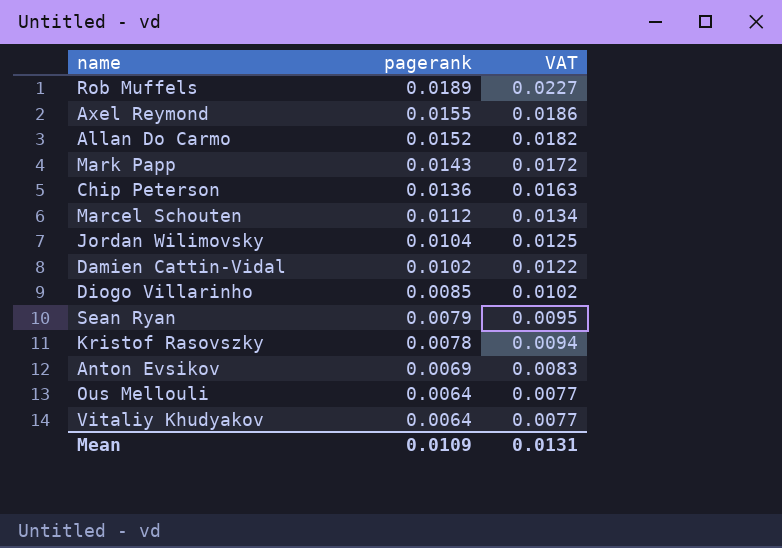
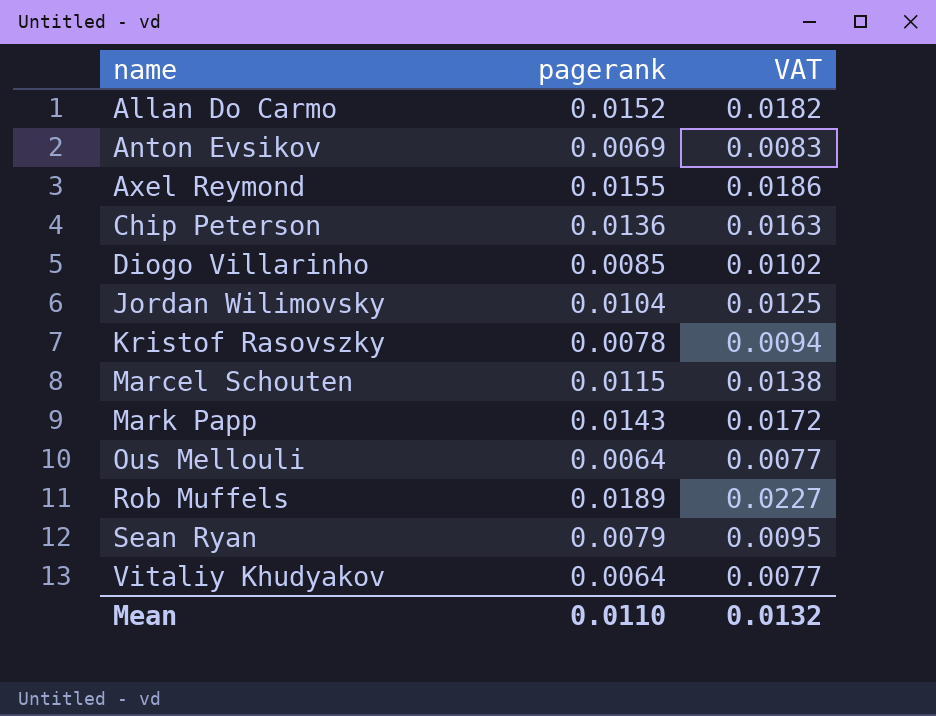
row order: pagerank descending -> name ascending
row Damien Cattin-Vidal: 0.0102 | 0.0122 -> none
Marcel Schouten | pagerank: 0.0112 -> 0.0115
Marcel Schouten | VAT: 0.0134 -> 0.0138
Mean | pagerank: 0.0109 -> 0.0110
Mean | VAT: 0.0131 -> 0.0132

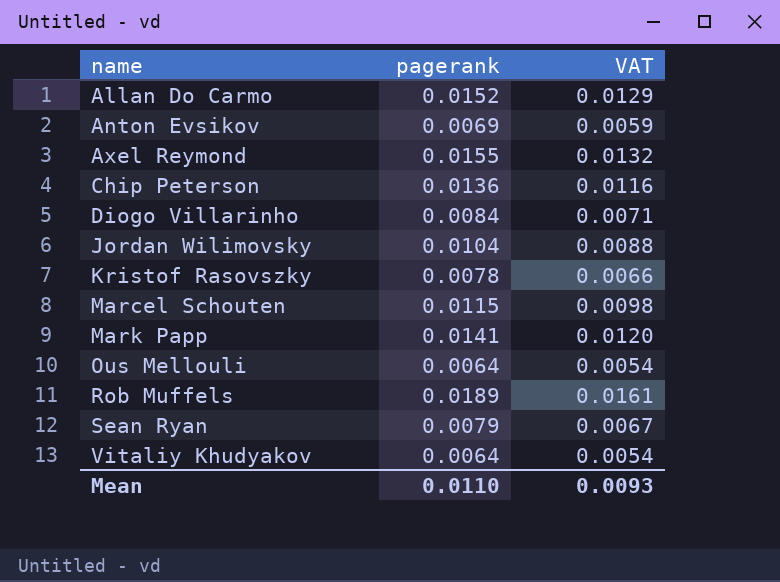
column VAT | formula: [pagerank] * 1.2 -> [pagerank] * 0.85
Diogo Villarinho | pagerank: 0.0085 -> 0.0084
Mark Papp | pagerank: 0.0143 -> 0.0141
Mean | VAT: 0.0132 -> 0.0093

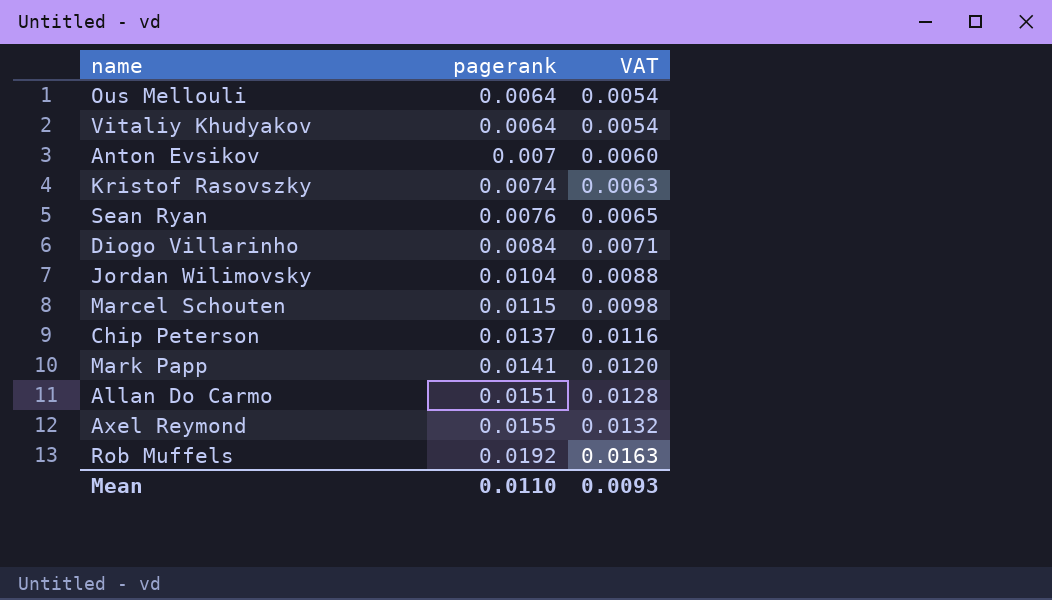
row order: name ascending -> pagerank ascending
Anton Evsikov | pagerank: 0.0069 -> 0.007
Anton Evsikov | VAT: 0.0059 -> 0.0060
Kristof Rasovszky | pagerank: 0.0078 -> 0.0074
Kristof Rasovszky | VAT: 0.0066 -> 0.0063
Sean Ryan | pagerank: 0.0079 -> 0.0076
Sean Ryan | VAT: 0.0067 -> 0.0065
Chip Peterson | pagerank: 0.0136 -> 0.0137
Allan Do Carmo | pagerank: 0.0152 -> 0.0151
Allan Do Carmo | VAT: 0.0129 -> 0.0128
Rob Muffels | pagerank: 0.0189 -> 0.0192
Rob Muffels | VAT: 0.0161 -> 0.0163

